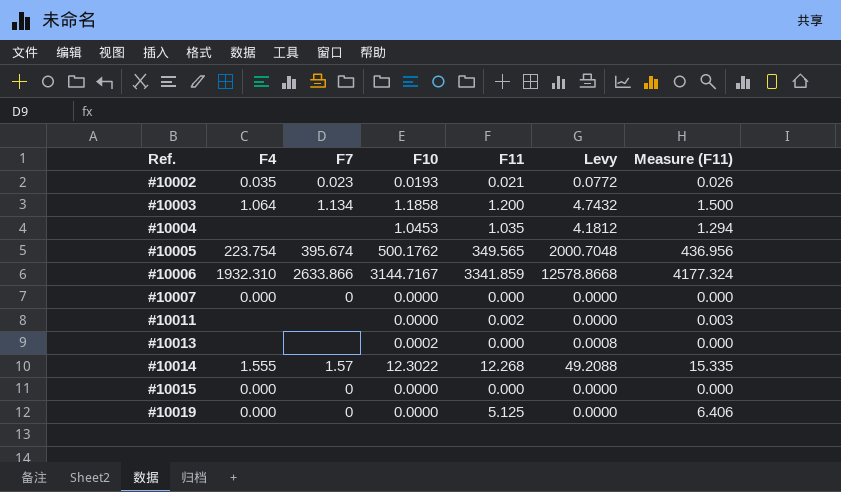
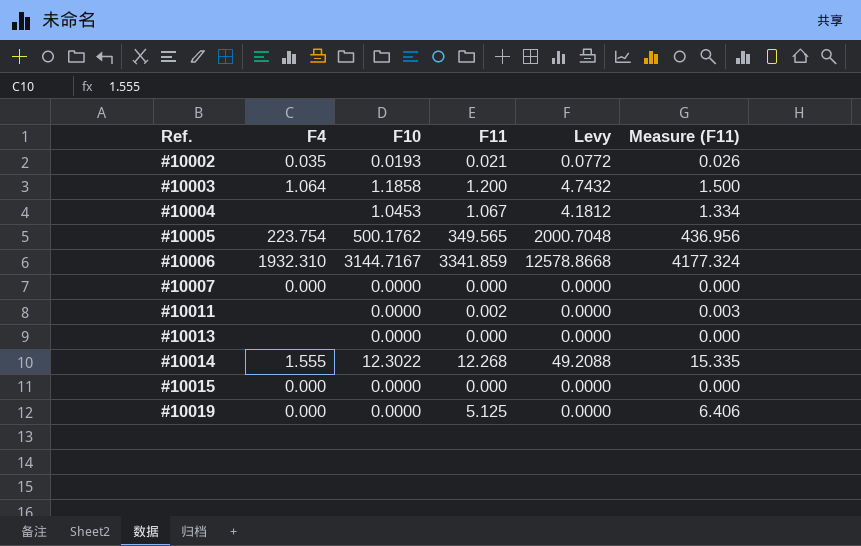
column F7 | position: 3 -> none
#10004 | F11: 1.035 -> 1.067
#10004 | Measure (F11): 1.294 -> 1.334
#10013 | F10: 0.0002 -> 0.0000
#10013 | Levy: 0.0008 -> 0.0000

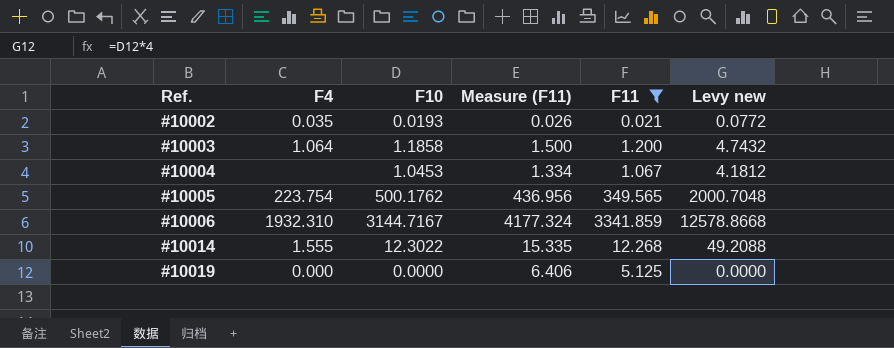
filter: none -> F11 >= 0.021
column Measure (F11) | position: 6 -> 4
column name: Levy -> Levy new

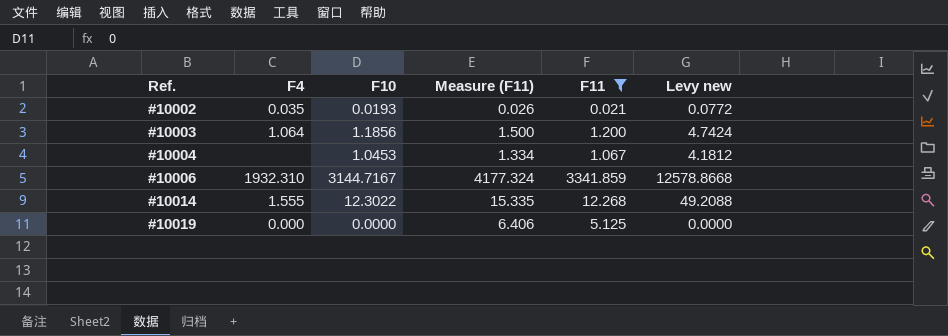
row #10005: 223.754 | 500.1762 | 436.956 | 349.565 | 2000.7048 -> none
#10003 | F10: 1.1858 -> 1.1856
#10003 | Levy new: 4.7432 -> 4.7424

